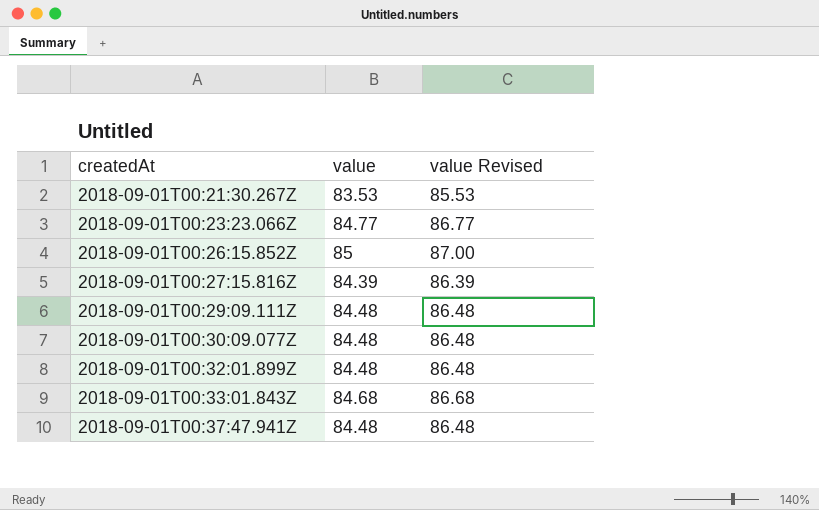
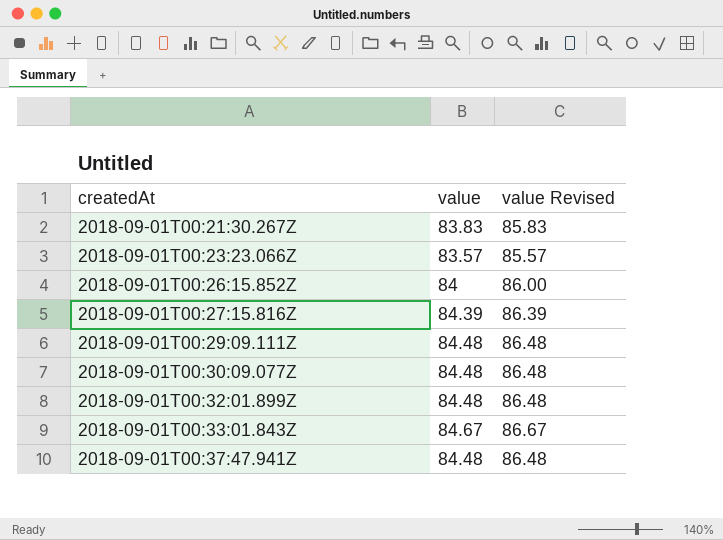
2018-09-01T00:21:30.267Z | value: 83.53 -> 83.83
2018-09-01T00:21:30.267Z | value Revised: 85.53 -> 85.83
2018-09-01T00:23:23.066Z | value: 84.77 -> 83.57
2018-09-01T00:23:23.066Z | value Revised: 86.77 -> 85.57
2018-09-01T00:26:15.852Z | value: 85 -> 84
2018-09-01T00:26:15.852Z | value Revised: 87.00 -> 86.00
2018-09-01T00:33:01.843Z | value: 84.68 -> 84.67
2018-09-01T00:33:01.843Z | value Revised: 86.68 -> 86.67

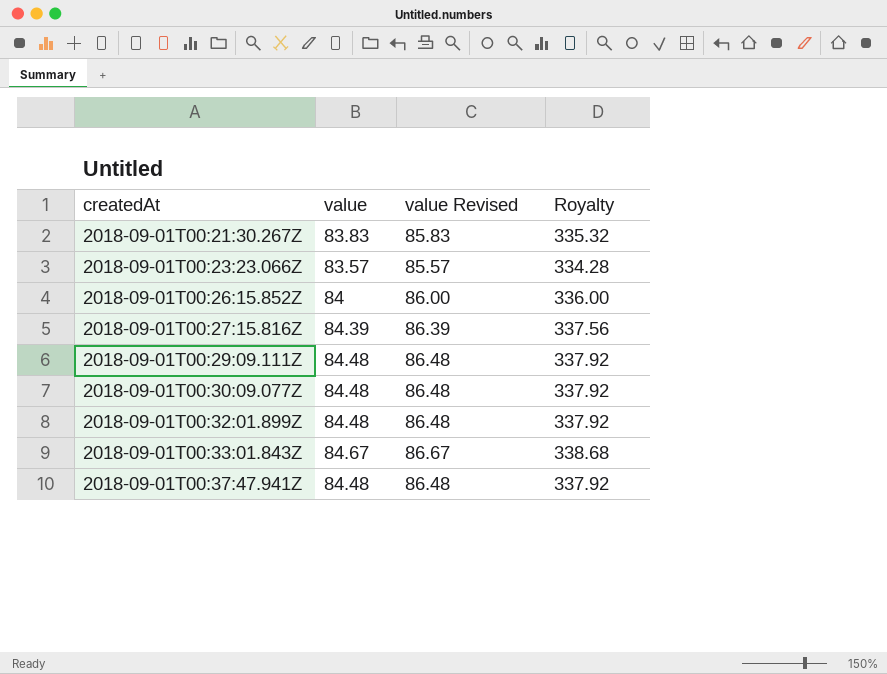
column Royalty | formula: none -> [value] * 4

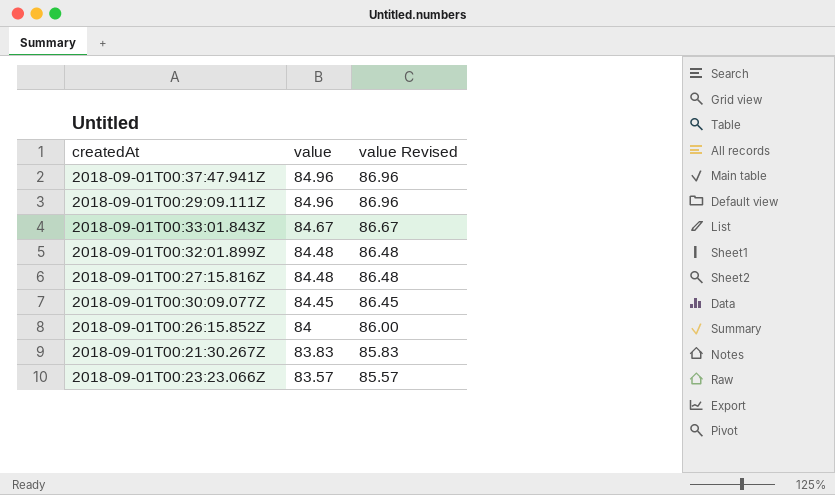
row order: createdAt ascending -> value descending
column Royalty | formula: [value] * 4 -> none
2018-09-01T00:37:47.941Z | value: 84.48 -> 84.96
2018-09-01T00:37:47.941Z | value Revised: 86.48 -> 86.96
2018-09-01T00:29:09.111Z | value: 84.48 -> 84.96
2018-09-01T00:29:09.111Z | value Revised: 86.48 -> 86.96
2018-09-01T00:27:15.816Z | value: 84.39 -> 84.48
2018-09-01T00:27:15.816Z | value Revised: 86.39 -> 86.48
2018-09-01T00:30:09.077Z | value: 84.48 -> 84.45
2018-09-01T00:30:09.077Z | value Revised: 86.48 -> 86.45

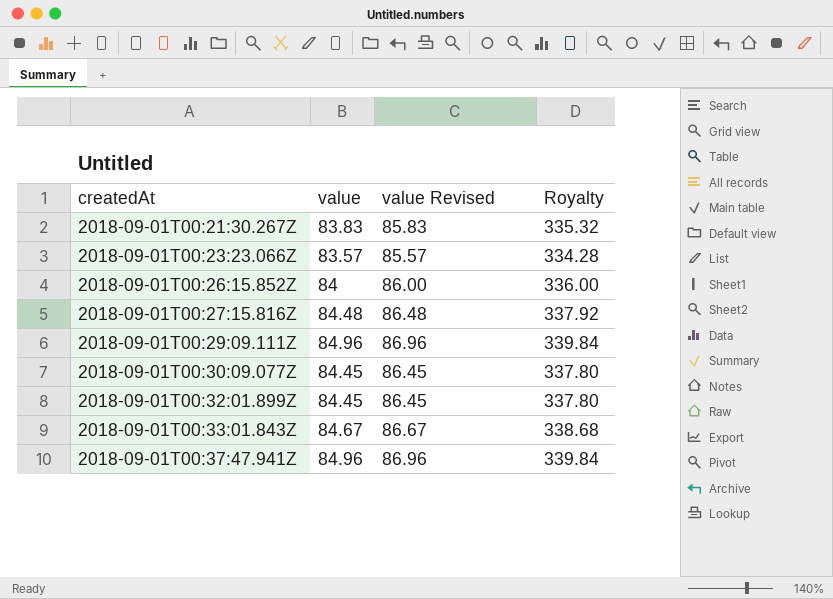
row order: value descending -> createdAt ascending
column Royalty | formula: none -> [value] * 4
2018-09-01T00:32:01.899Z | value: 84.48 -> 84.45
2018-09-01T00:32:01.899Z | value Revised: 86.48 -> 86.45

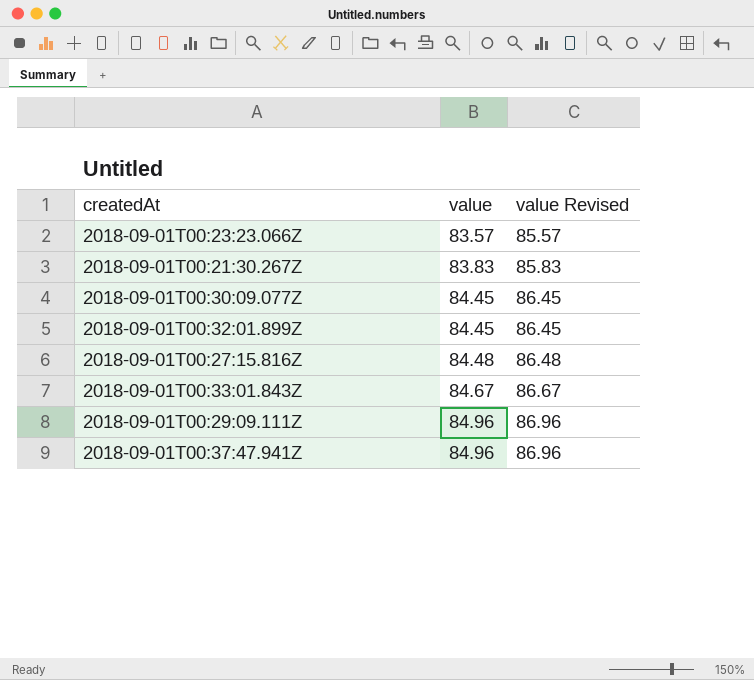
row order: createdAt ascending -> value ascending
column Royalty | formula: [value] * 4 -> none
row 2018-09-01T00:26:15.852Z: 84 | 86.00 | 336.00 -> none

